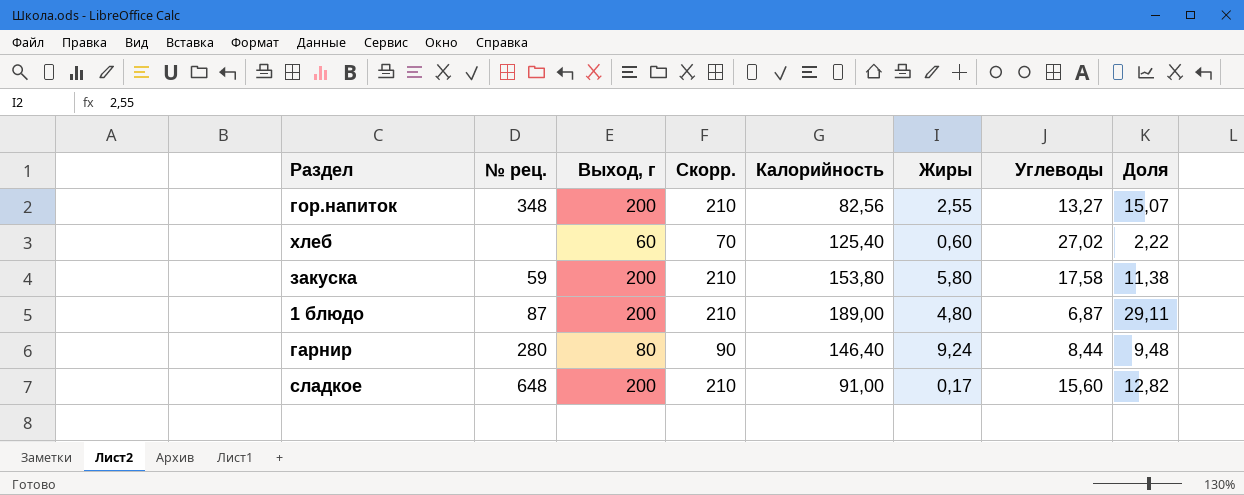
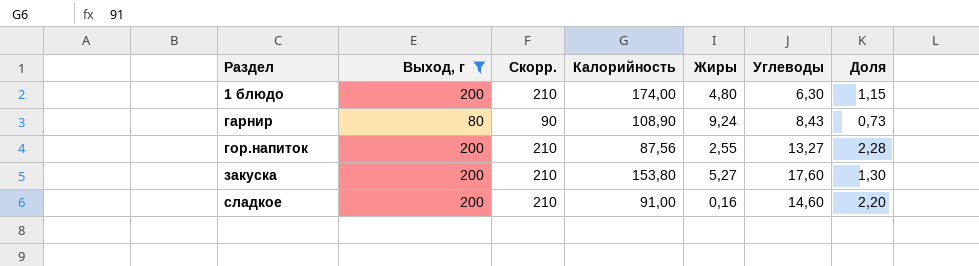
filter: none -> Выход, г != 60
row order: none -> Раздел ascending
column № рец. | position: 2 -> none
column Доля | formula: [Выход, г] / [Углеводы] -> [Выход, г] / [Калорийность]
1 блюдо | Калорийность: 189,00 -> 174,00
1 блюдо | Углеводы: 6,87 -> 6,30
гарнир | Калорийность: 146,40 -> 108,90
гарнир | Углеводы: 8,44 -> 8,43
гор.напиток | Калорийность: 82,56 -> 87,56
закуска | Жиры: 5,80 -> 5,27
закуска | Углеводы: 17,58 -> 17,60
сладкое | Жиры: 0,17 -> 0,16
сладкое | Углеводы: 15,60 -> 14,60

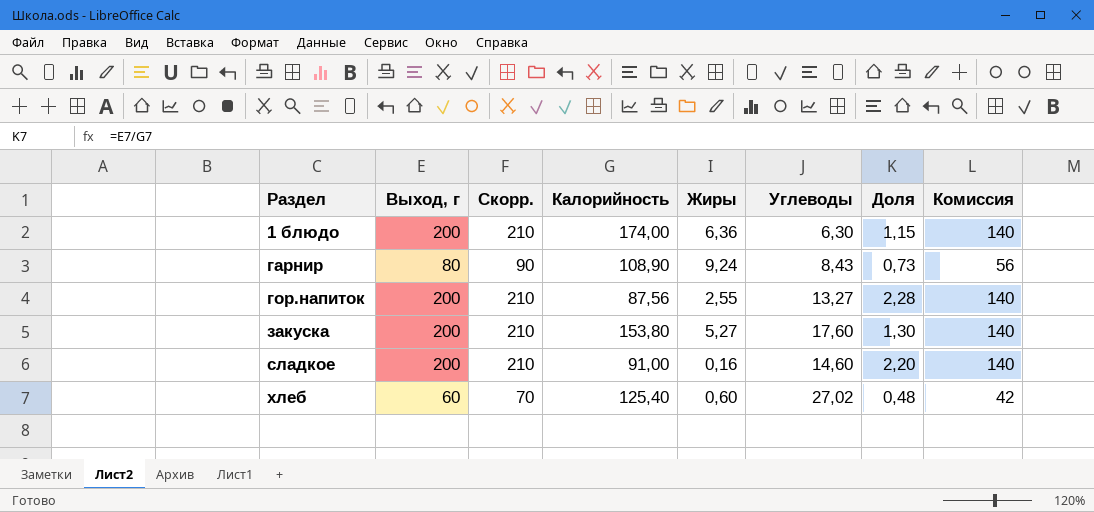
filter: Выход, г != 60 -> none
column Комиссия | formula: none -> [Выход, г] * 0,7
1 блюдо | Жиры: 4,80 -> 6,36

